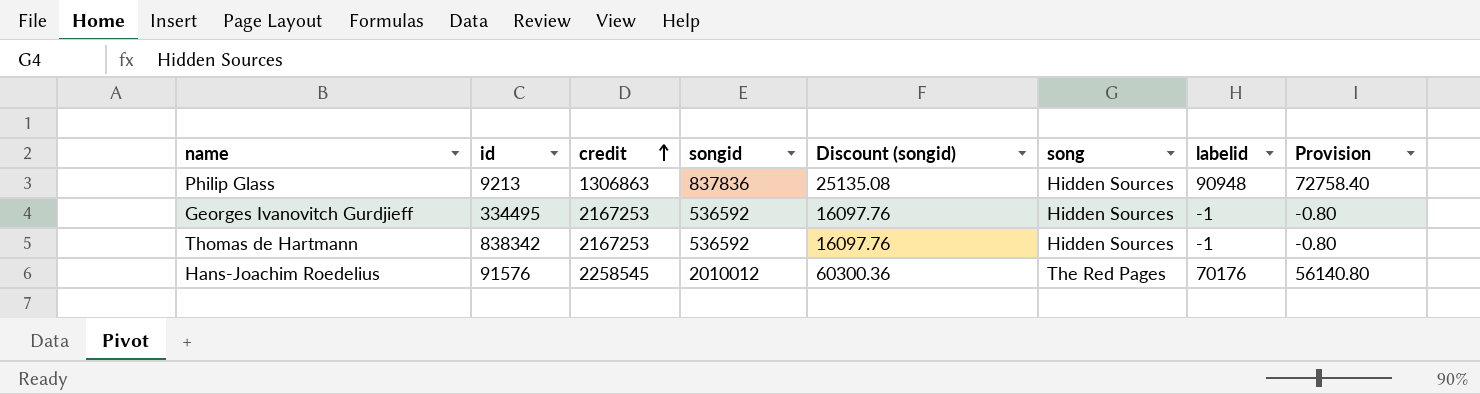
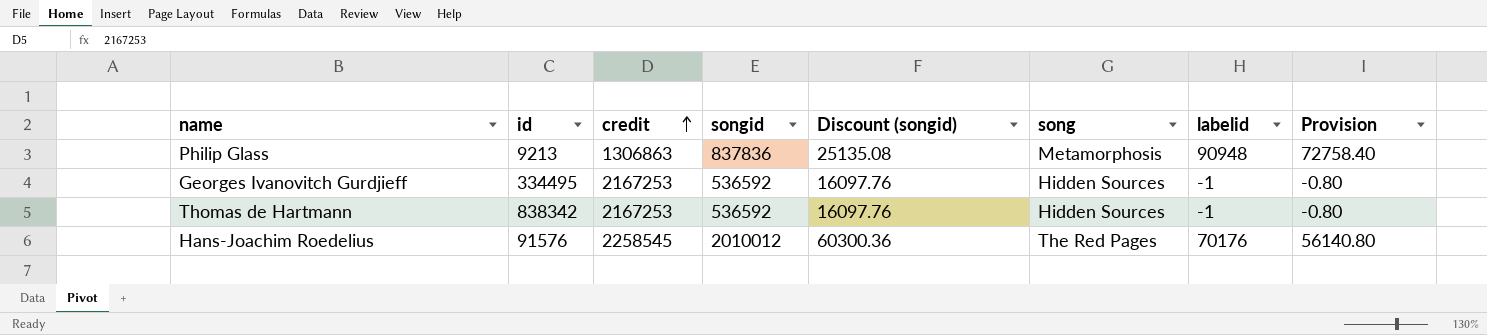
Philip Glass | song: Hidden Sources -> Metamorphosis

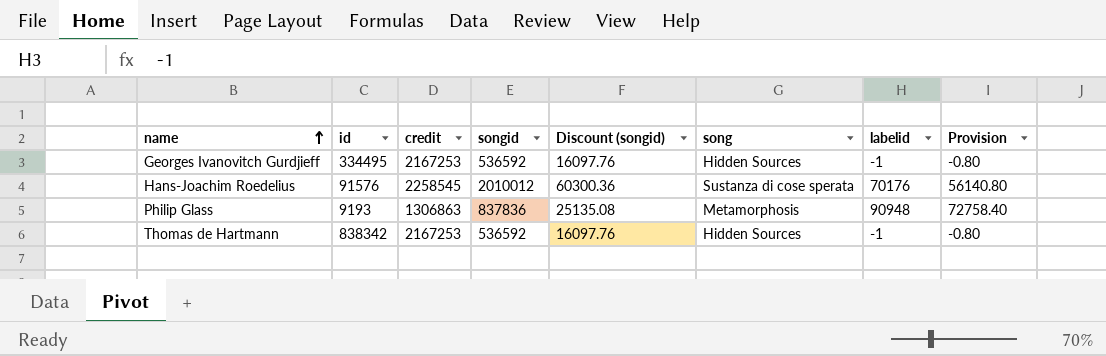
row order: credit ascending -> name ascending
Hans‐Joachim Roedelius | song: The Red Pages -> Sustanza di cose sperata
Philip Glass | id: 9213 -> 9193

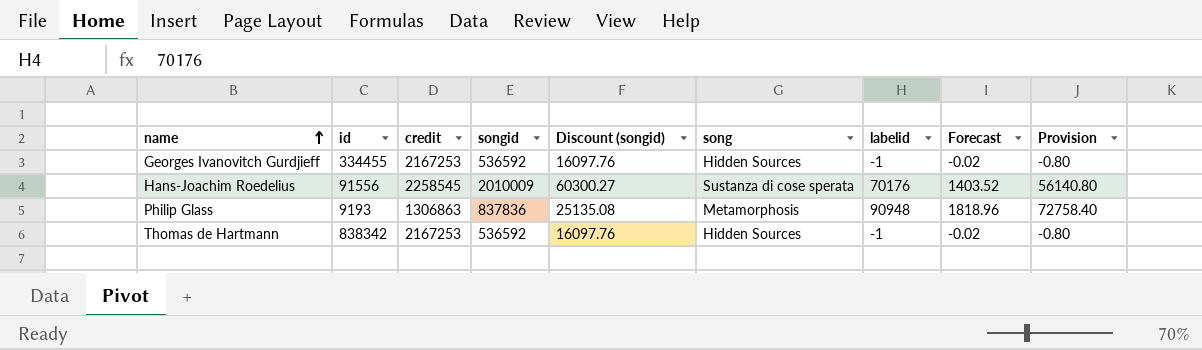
column Forecast | formula: none -> [labelid] * 0.02
Georges Ivanovitch Gurdjieff | id: 334495 -> 334455
Hans‐Joachim Roedelius | id: 91576 -> 91556
Hans‐Joachim Roedelius | songid: 2010012 -> 2010009
Hans‐Joachim Roedelius | Discount (songid): 60300.36 -> 60300.27

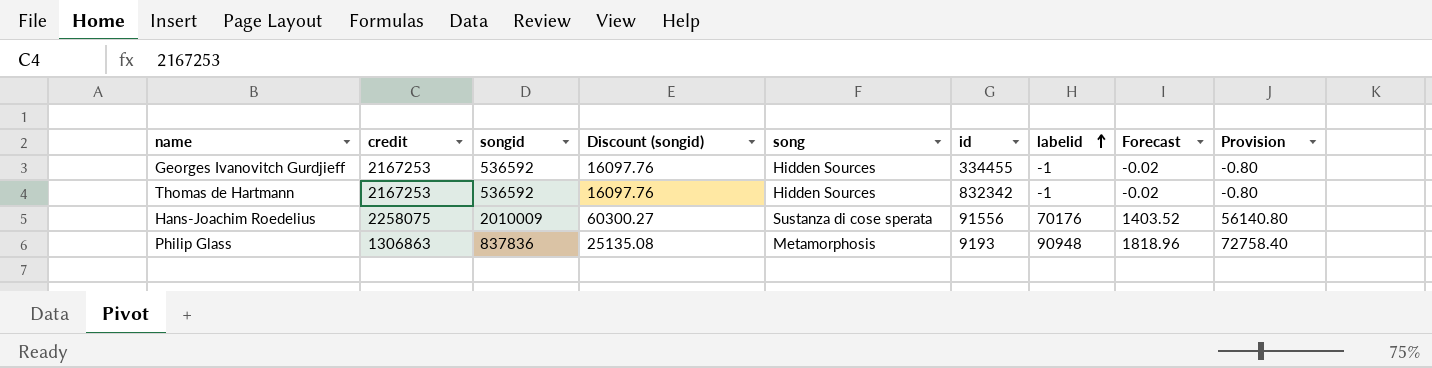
row order: name ascending -> labelid ascending
column id | position: 2 -> 6
Thomas de Hartmann | id: 838342 -> 832342
Hans‐Joachim Roedelius | credit: 2258545 -> 2258075

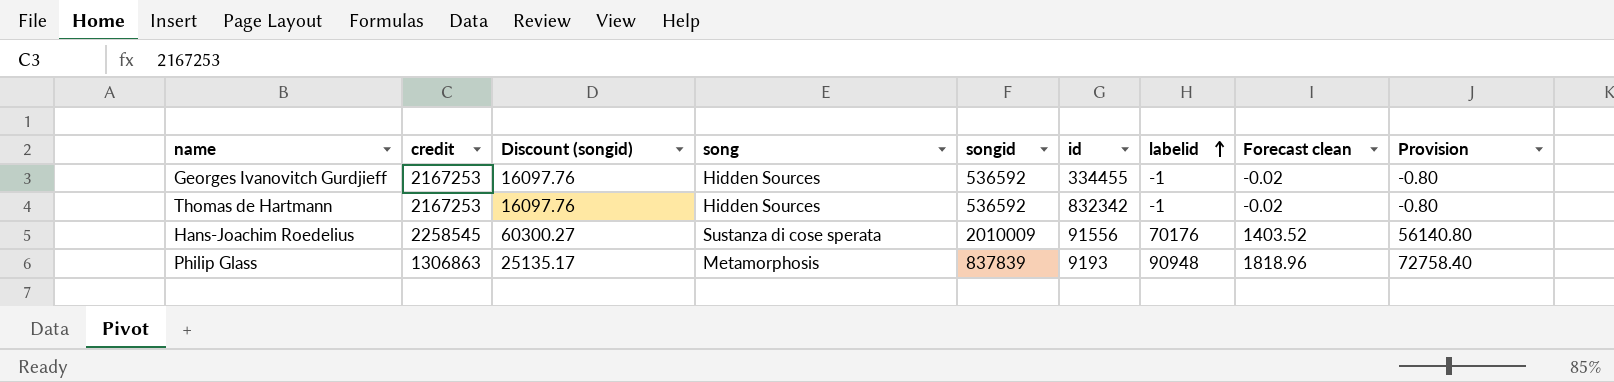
column songid | position: 3 -> 5
column name: Forecast -> Forecast clean
Hans‐Joachim Roedelius | credit: 2258075 -> 2258545
Philip Glass | Discount (songid): 25135.08 -> 25135.17
Philip Glass | songid: 837836 -> 837839

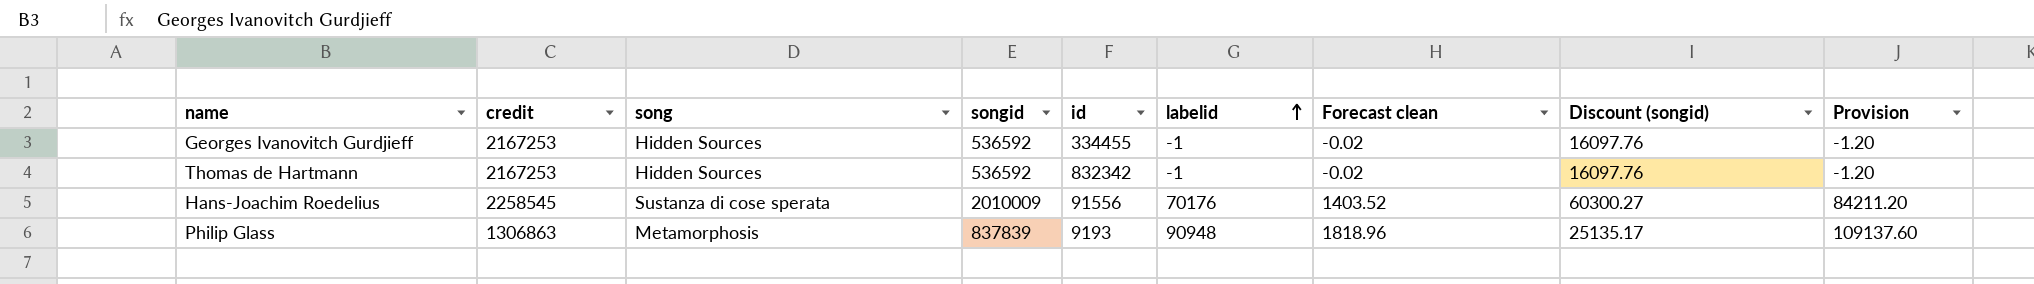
column Discount (songid) | position: 3 -> 8
column Provision | formula: [labelid] * 0.8 -> [labelid] * 1.2

